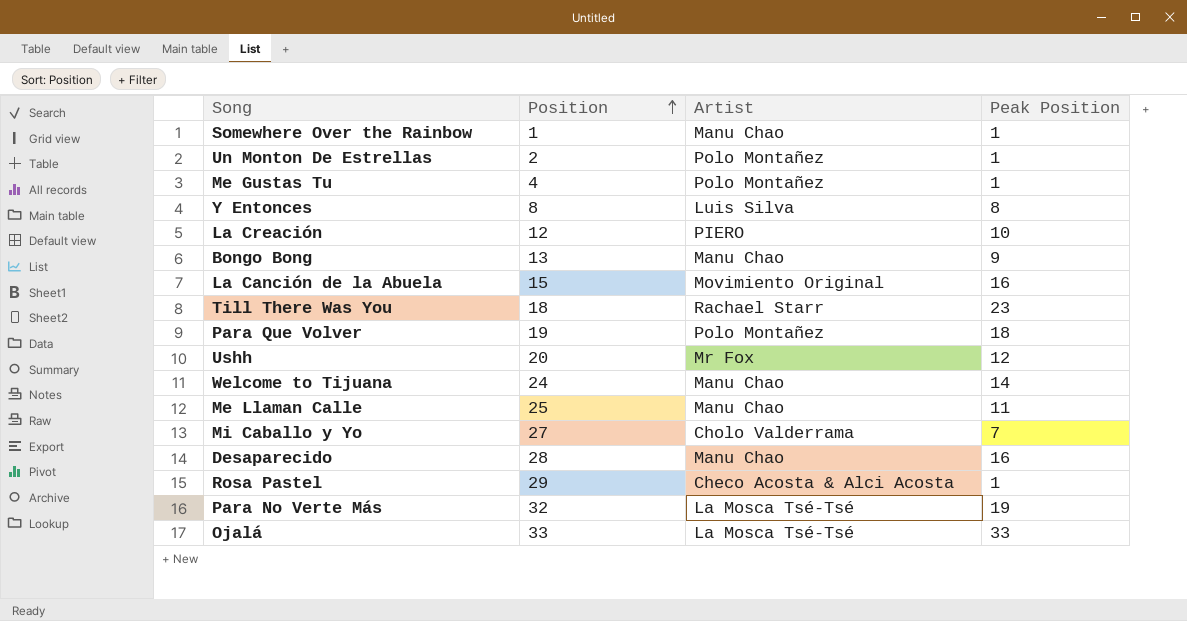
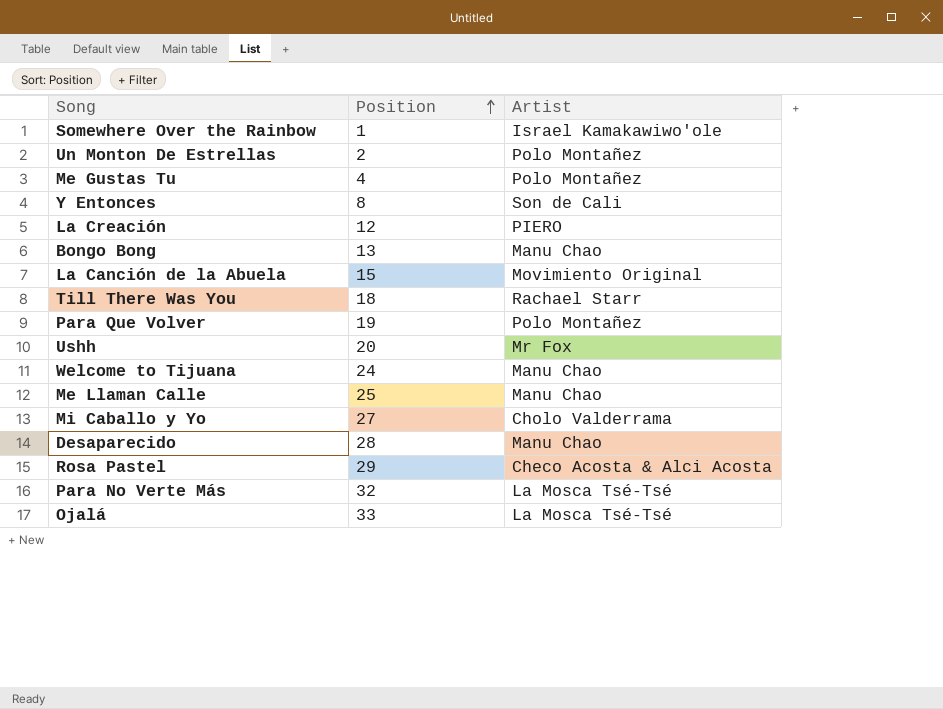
column Peak Position | position: 4 -> none
Somewhere Over the Rainbow | Artist: Manu Chao -> Israel Kamakawiwo'ole
Y Entonces | Artist: Luis Silva -> Son de Cali

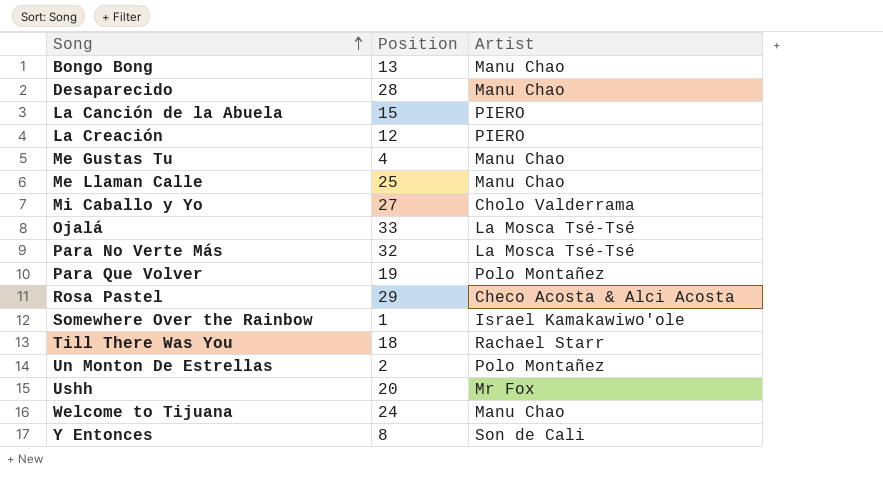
row order: Position ascending -> Song ascending
La Canción de la Abuela | Artist: Movimiento Original -> PIERO
Me Gustas Tu | Artist: Polo Montañez -> Manu Chao

